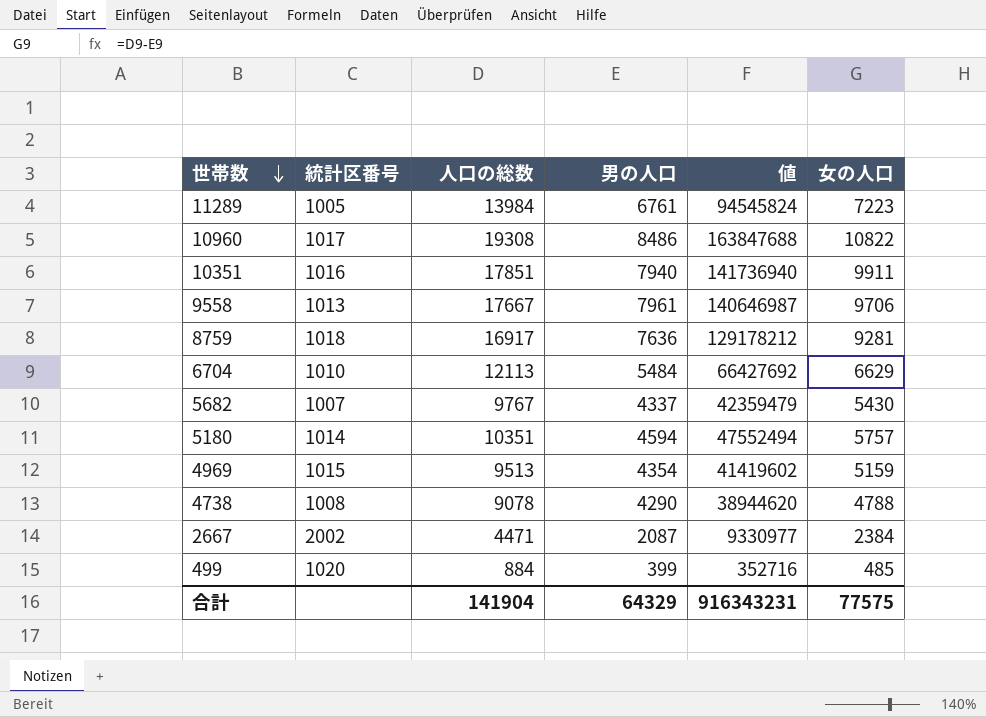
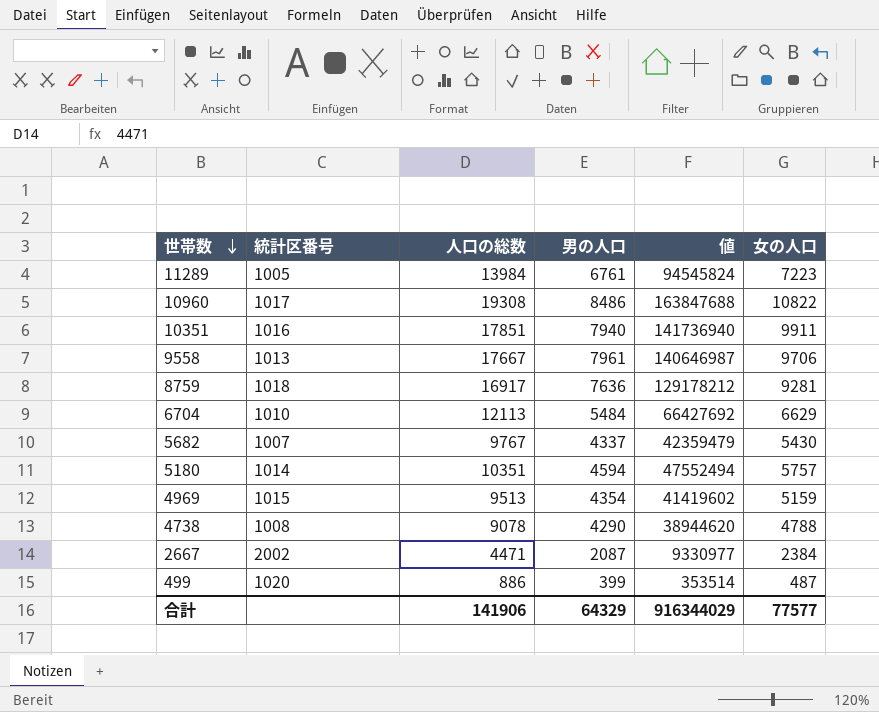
499 | 人口の総数: 884 -> 886
499 | 値: 352716 -> 353514
499 | 女の人口: 485 -> 487
合計 | 人口の総数: 141904 -> 141906
合計 | 値: 916343231 -> 916344029
合計 | 女の人口: 77575 -> 77577

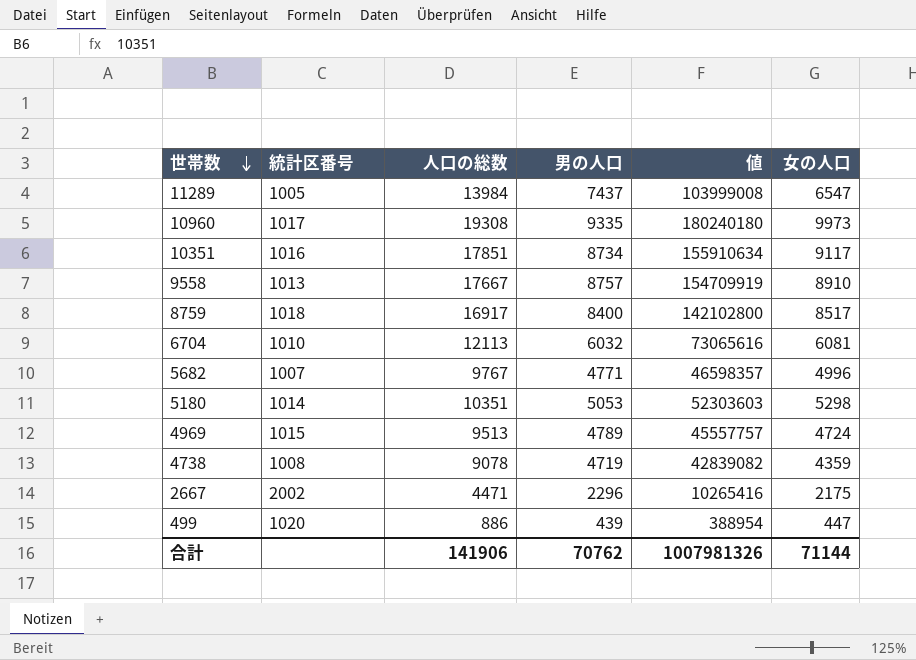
11289 | 男の人口: 6761 -> 7437
11289 | 値: 94545824 -> 103999008
11289 | 女の人口: 7223 -> 6547
10960 | 男の人口: 8486 -> 9335
10960 | 値: 163847688 -> 180240180
10960 | 女の人口: 10822 -> 9973
10351 | 男の人口: 7940 -> 8734
10351 | 値: 141736940 -> 155910634
10351 | 女の人口: 9911 -> 9117
9558 | 男の人口: 7961 -> 8757
9558 | 値: 140646987 -> 154709919
9558 | 女の人口: 9706 -> 8910
8759 | 男の人口: 7636 -> 8400
8759 | 値: 129178212 -> 142102800
8759 | 女の人口: 9281 -> 8517
6704 | 男の人口: 5484 -> 6032
6704 | 値: 66427692 -> 73065616
6704 | 女の人口: 6629 -> 6081
5682 | 男の人口: 4337 -> 4771
5682 | 値: 42359479 -> 46598357
5682 | 女の人口: 5430 -> 4996
5180 | 男の人口: 4594 -> 5053
5180 | 値: 47552494 -> 52303603
5180 | 女の人口: 5757 -> 5298
4969 | 男の人口: 4354 -> 4789
4969 | 値: 41419602 -> 45557757
4969 | 女の人口: 5159 -> 4724
4738 | 男の人口: 4290 -> 4719
4738 | 値: 38944620 -> 42839082
4738 | 女の人口: 4788 -> 4359
2667 | 男の人口: 2087 -> 2296
2667 | 値: 9330977 -> 10265416
2667 | 女の人口: 2384 -> 2175
499 | 男の人口: 399 -> 439
499 | 値: 353514 -> 388954
499 | 女の人口: 487 -> 447
合計 | 男の人口: 64329 -> 70762
合計 | 値: 916344029 -> 1007981326
合計 | 女の人口: 77577 -> 71144

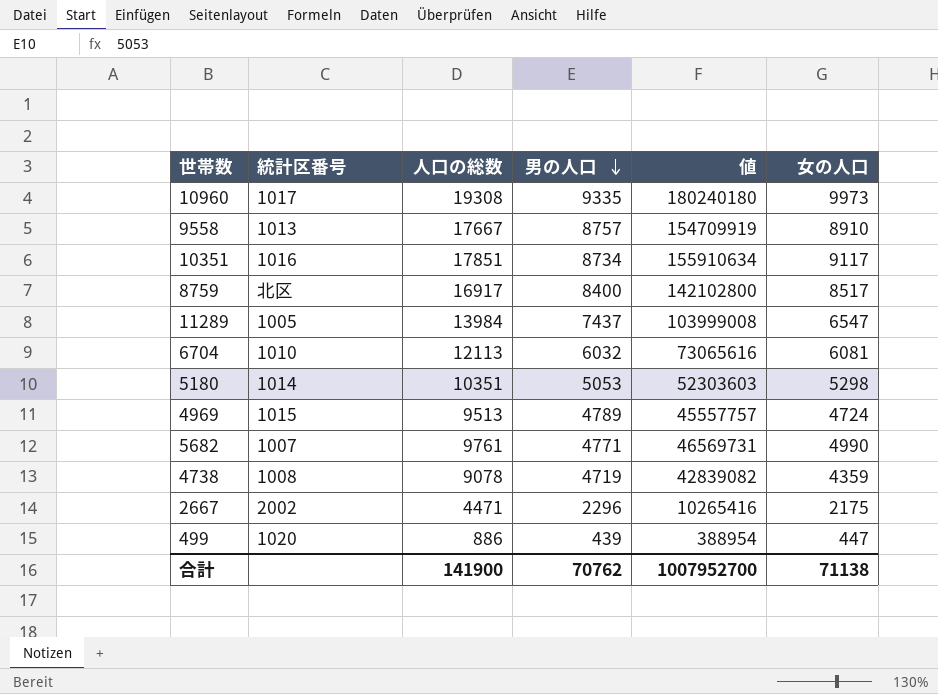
row order: 世帯数 descending -> 男の人口 descending
8759 | 統計区番号: 1018 -> 北区
5682 | 人口の総数: 9767 -> 9761
5682 | 値: 46598357 -> 46569731
5682 | 女の人口: 4996 -> 4990
合計 | 人口の総数: 141906 -> 141900
合計 | 値: 1007981326 -> 1007952700
合計 | 女の人口: 71144 -> 71138

